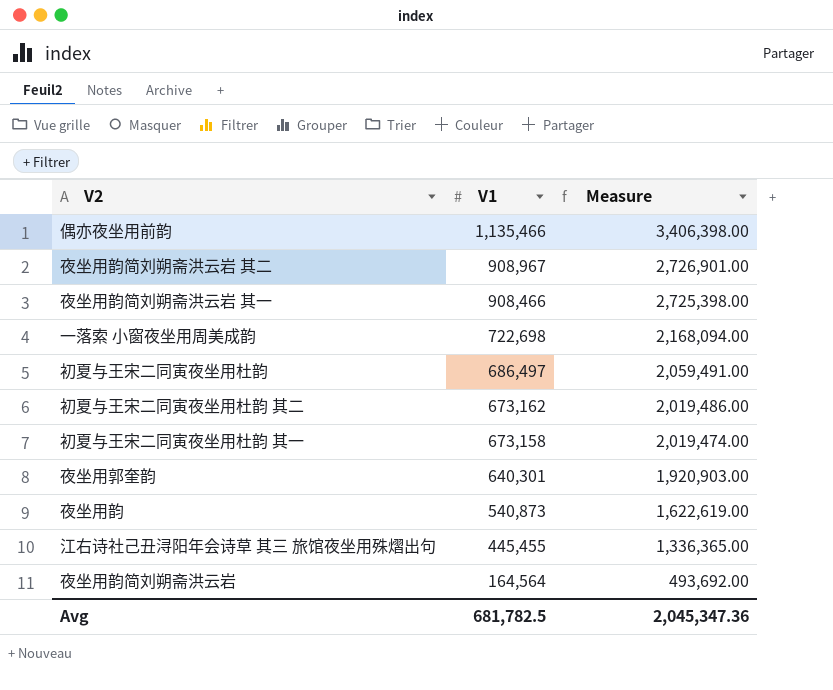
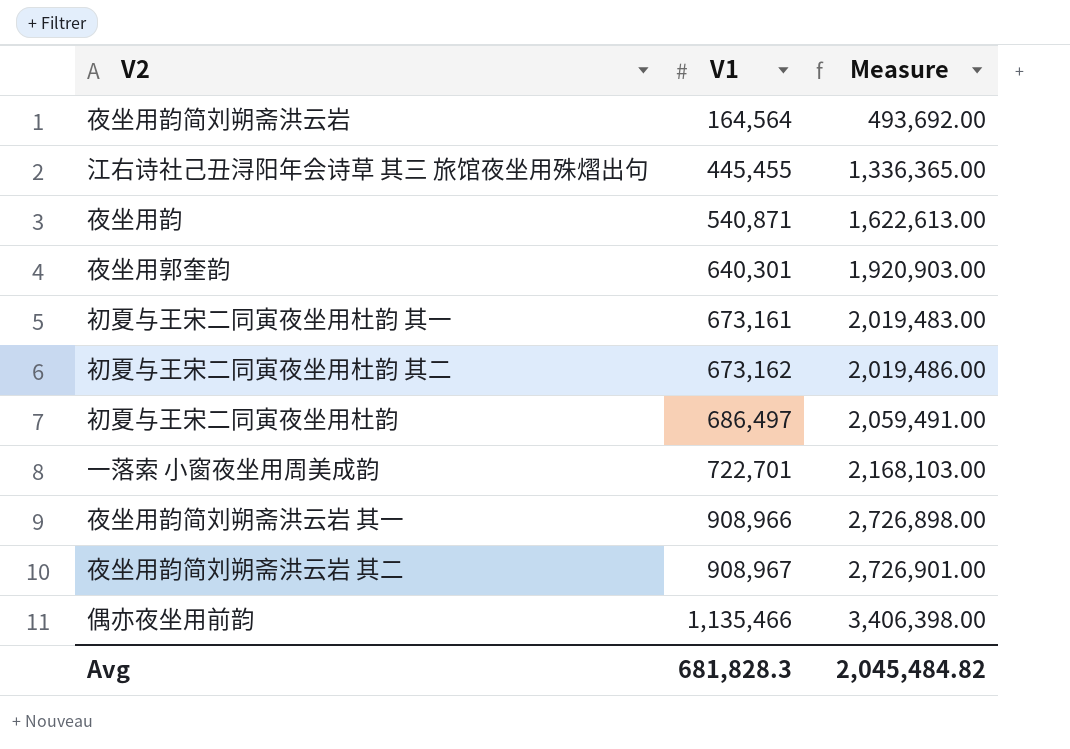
row order: V1 descending -> V1 ascending
夜坐用韵 | V1: 540,873 -> 540,871
夜坐用韵 | Measure: 1,622,619.00 -> 1,622,613.00
初夏与王宋二同寅夜坐用杜韵 其一 | V1: 673,158 -> 673,161
初夏与王宋二同寅夜坐用杜韵 其一 | Measure: 2,019,474.00 -> 2,019,483.00
一落索 小窗夜坐用周美成韵 | V1: 722,698 -> 722,701
一落索 小窗夜坐用周美成韵 | Measure: 2,168,094.00 -> 2,168,103.00
夜坐用韵简刘朔斋洪云岩 其一 | V1: 908,466 -> 908,966
夜坐用韵简刘朔斋洪云岩 其一 | Measure: 2,725,398.00 -> 2,726,898.00
Avg | V1: 681,782.5 -> 681,828.3
Avg | Measure: 2,045,347.36 -> 2,045,484.82

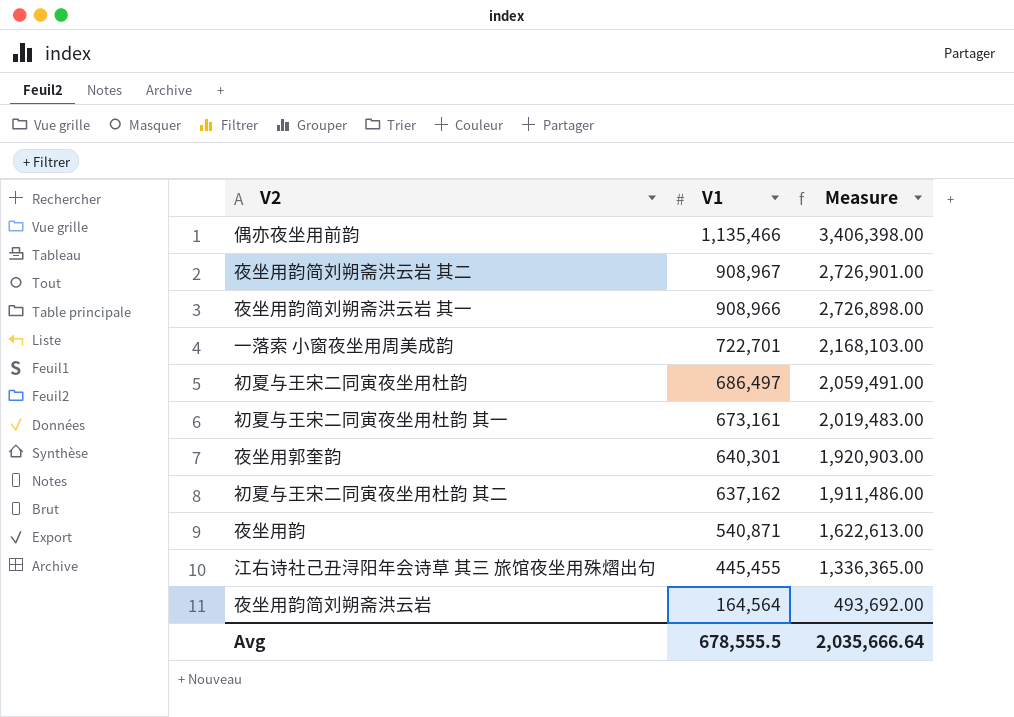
row order: V1 ascending -> V1 descending
初夏与王宋二同寅夜坐用杜韵 其二 | V1: 673,162 -> 637,162
初夏与王宋二同寅夜坐用杜韵 其二 | Measure: 2,019,486.00 -> 1,911,486.00
Avg | V1: 681,828.3 -> 678,555.5
Avg | Measure: 2,045,484.82 -> 2,035,666.64

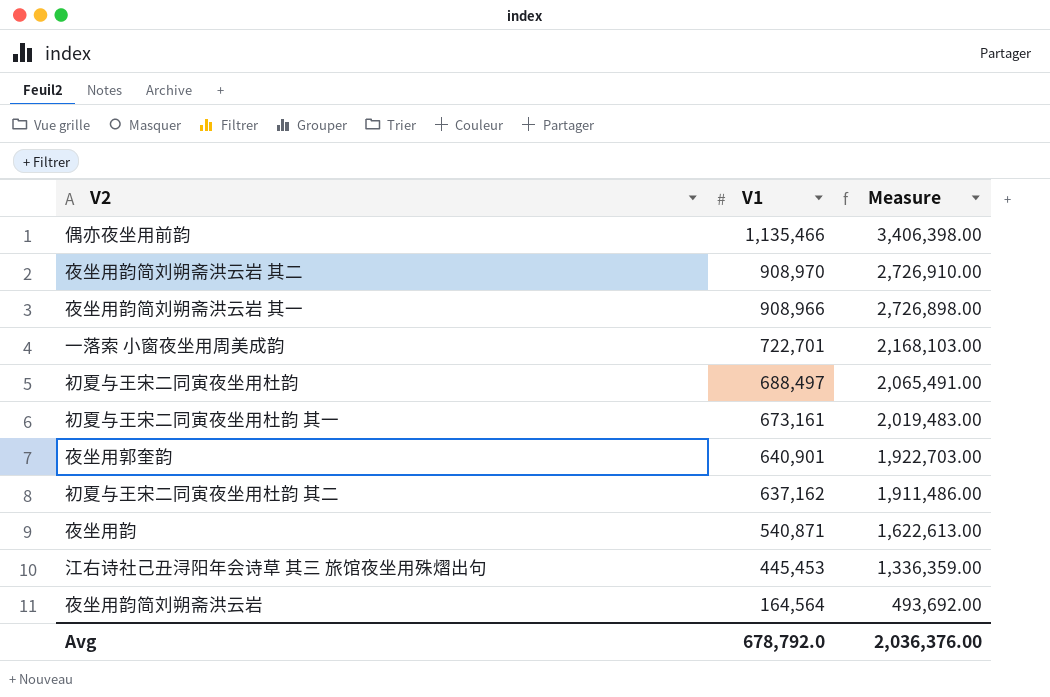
夜坐用韵简刘朔斋洪云岩 其二 | V1: 908,967 -> 908,970
夜坐用韵简刘朔斋洪云岩 其二 | Measure: 2,726,901.00 -> 2,726,910.00
初夏与王宋二同寅夜坐用杜韵 | V1: 686,497 -> 688,497
初夏与王宋二同寅夜坐用杜韵 | Measure: 2,059,491.00 -> 2,065,491.00
夜坐用郭奎韵 | V1: 640,301 -> 640,901
夜坐用郭奎韵 | Measure: 1,920,903.00 -> 1,922,703.00
江右诗社己丑浔阳年会诗草 其三 旅馆夜坐用殊熠出句 | V1: 445,455 -> 445,453
江右诗社己丑浔阳年会诗草 其三 旅馆夜坐用殊熠出句 | Measure: 1,336,365.00 -> 1,336,359.00
Avg | V1: 678,555.5 -> 678,792.0
Avg | Measure: 2,035,666.64 -> 2,036,376.00

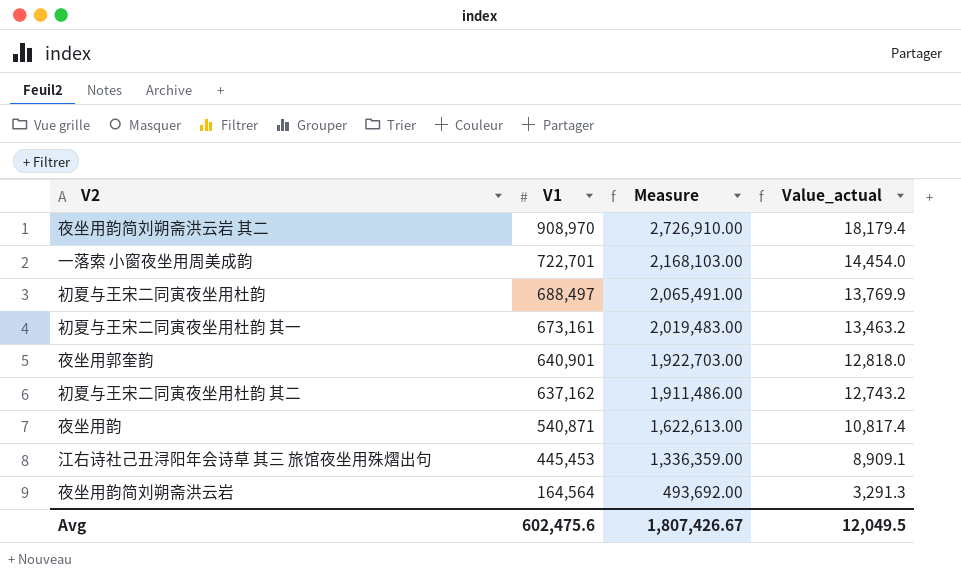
column Value_actual | formula: none -> [V1] * 0.02
row 偶亦夜坐用前韵: 1,135,466 | 3,406,398.00 -> none
row 夜坐用韵简刘朔斋洪云岩 其一: 908,966 | 2,726,898.00 -> none
Avg | V1: 678,792.0 -> 602,475.6
Avg | Measure: 2,036,376.00 -> 1,807,426.67

